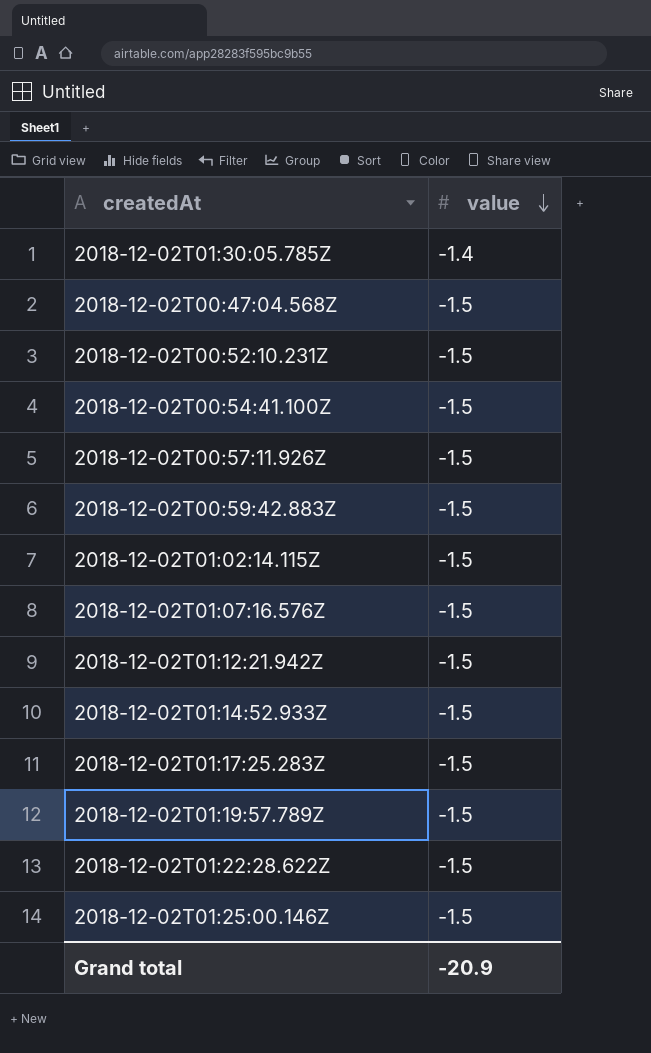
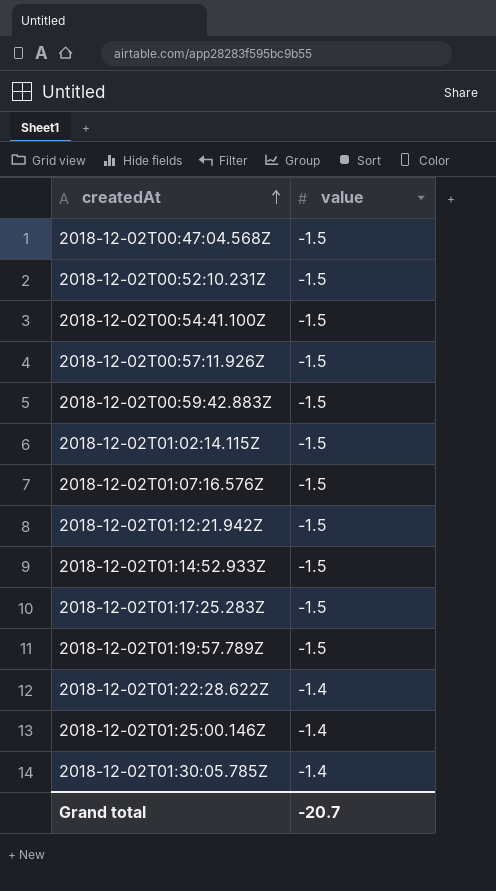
row order: value descending -> createdAt ascending
2018-12-02T01:22:28.622Z | value: -1.5 -> -1.4
2018-12-02T01:25:00.146Z | value: -1.5 -> -1.4
Grand total | value: -20.9 -> -20.7

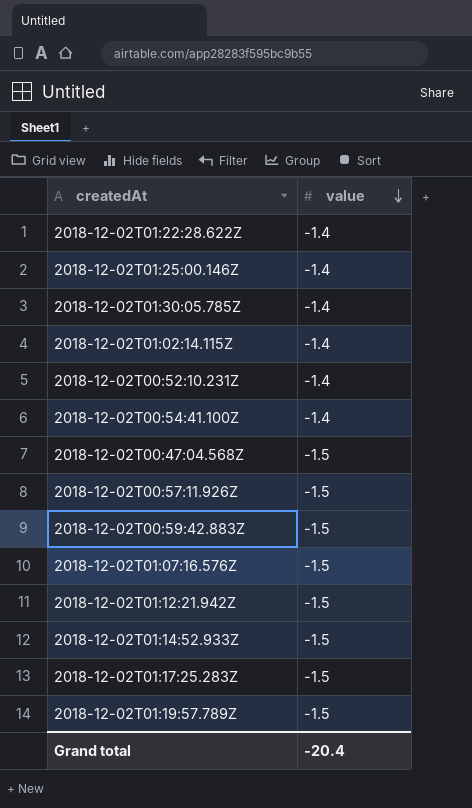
row order: createdAt ascending -> value descending
2018-12-02T01:02:14.115Z | value: -1.5 -> -1.4
2018-12-02T00:52:10.231Z | value: -1.5 -> -1.4
2018-12-02T00:54:41.100Z | value: -1.5 -> -1.4
Grand total | value: -20.7 -> -20.4

